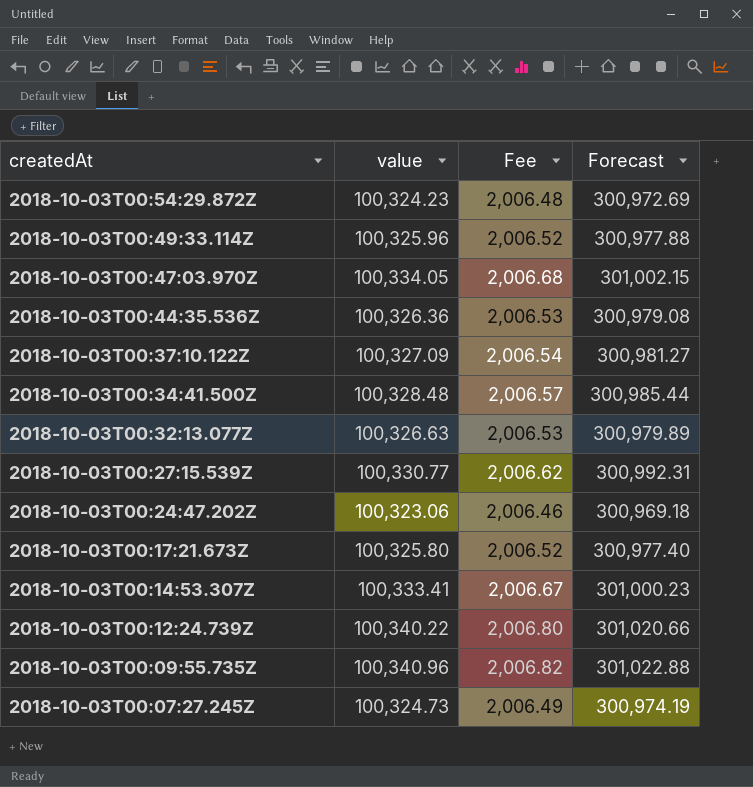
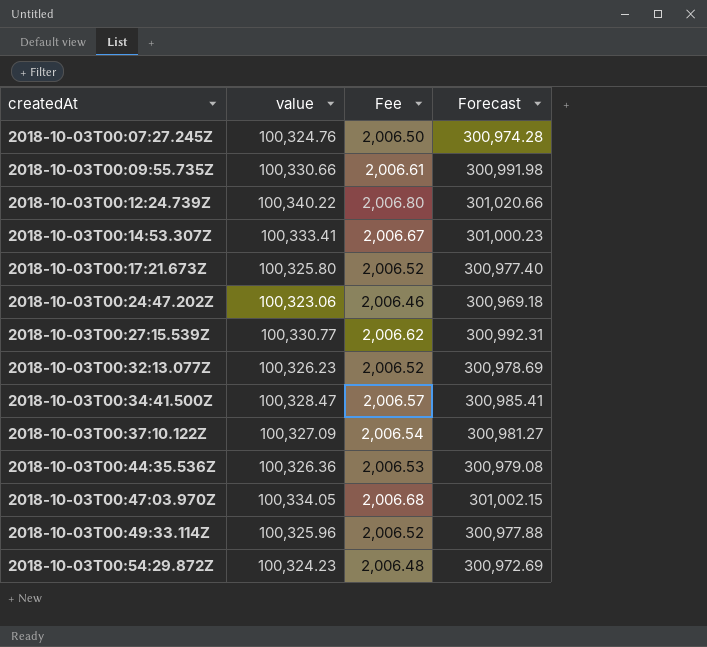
row order: createdAt descending -> createdAt ascending
2018-10-03T00:07:27.245Z | value: 100,324.73 -> 100,324.76
2018-10-03T00:07:27.245Z | Fee: 2,006.49 -> 2,006.50
2018-10-03T00:07:27.245Z | Forecast: 300,974.19 -> 300,974.28
2018-10-03T00:09:55.735Z | value: 100,340.96 -> 100,330.66
2018-10-03T00:09:55.735Z | Fee: 2,006.82 -> 2,006.61
2018-10-03T00:09:55.735Z | Forecast: 301,022.88 -> 300,991.98
2018-10-03T00:32:13.077Z | value: 100,326.63 -> 100,326.23
2018-10-03T00:32:13.077Z | Fee: 2,006.53 -> 2,006.52
2018-10-03T00:32:13.077Z | Forecast: 300,979.89 -> 300,978.69
2018-10-03T00:34:41.500Z | value: 100,328.48 -> 100,328.47
2018-10-03T00:34:41.500Z | Forecast: 300,985.44 -> 300,985.41

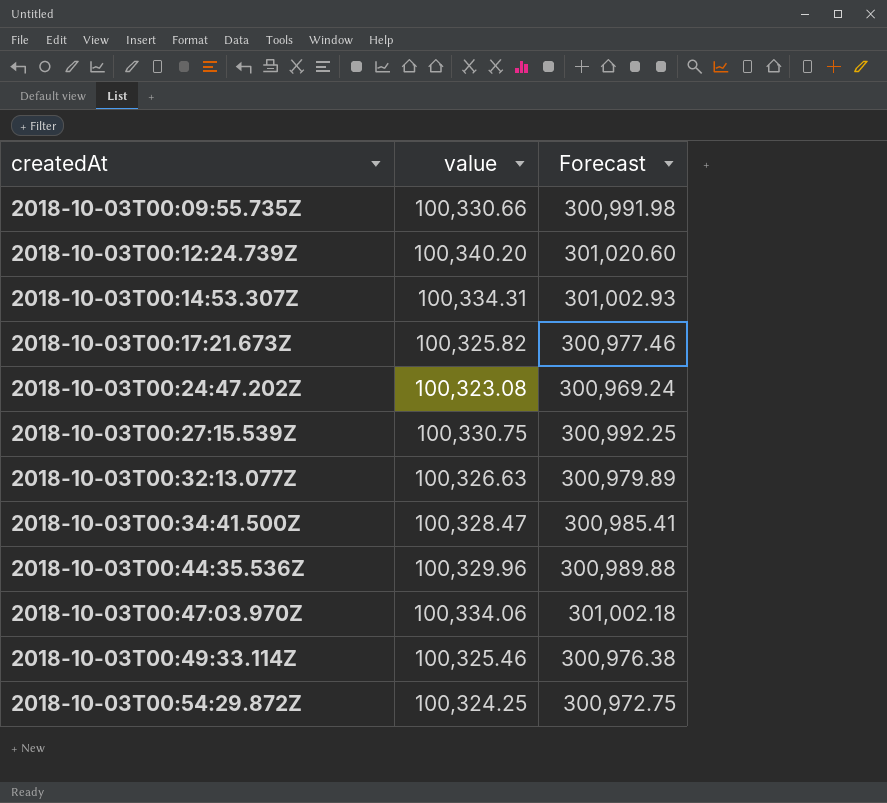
column Fee | formula: [value] * 0.02 -> none
row 2018-10-03T00:07:27.245Z: 100,324.76 | 2,006.50 | 300,974.28 -> none
row 2018-10-03T00:37:10.122Z: 100,327.09 | 2,006.54 | 300,981.27 -> none
2018-10-03T00:12:24.739Z | value: 100,340.22 -> 100,340.20
2018-10-03T00:12:24.739Z | Forecast: 301,020.66 -> 301,020.60
2018-10-03T00:14:53.307Z | value: 100,333.41 -> 100,334.31
2018-10-03T00:14:53.307Z | Forecast: 301,000.23 -> 301,002.93
2018-10-03T00:17:21.673Z | value: 100,325.80 -> 100,325.82
2018-10-03T00:17:21.673Z | Forecast: 300,977.40 -> 300,977.46
2018-10-03T00:24:47.202Z | value: 100,323.06 -> 100,323.08
2018-10-03T00:24:47.202Z | Forecast: 300,969.18 -> 300,969.24
2018-10-03T00:27:15.539Z | value: 100,330.77 -> 100,330.75
2018-10-03T00:27:15.539Z | Forecast: 300,992.31 -> 300,992.25
2018-10-03T00:32:13.077Z | value: 100,326.23 -> 100,326.63
2018-10-03T00:32:13.077Z | Forecast: 300,978.69 -> 300,979.89
2018-10-03T00:44:35.536Z | value: 100,326.36 -> 100,329.96
2018-10-03T00:44:35.536Z | Forecast: 300,979.08 -> 300,989.88
2018-10-03T00:47:03.970Z | value: 100,334.05 -> 100,334.06
2018-10-03T00:47:03.970Z | Forecast: 301,002.15 -> 301,002.18
2018-10-03T00:49:33.114Z | value: 100,325.96 -> 100,325.46
2018-10-03T00:49:33.114Z | Forecast: 300,977.88 -> 300,976.38
2018-10-03T00:54:29.872Z | value: 100,324.23 -> 100,324.25
2018-10-03T00:54:29.872Z | Forecast: 300,972.69 -> 300,972.75

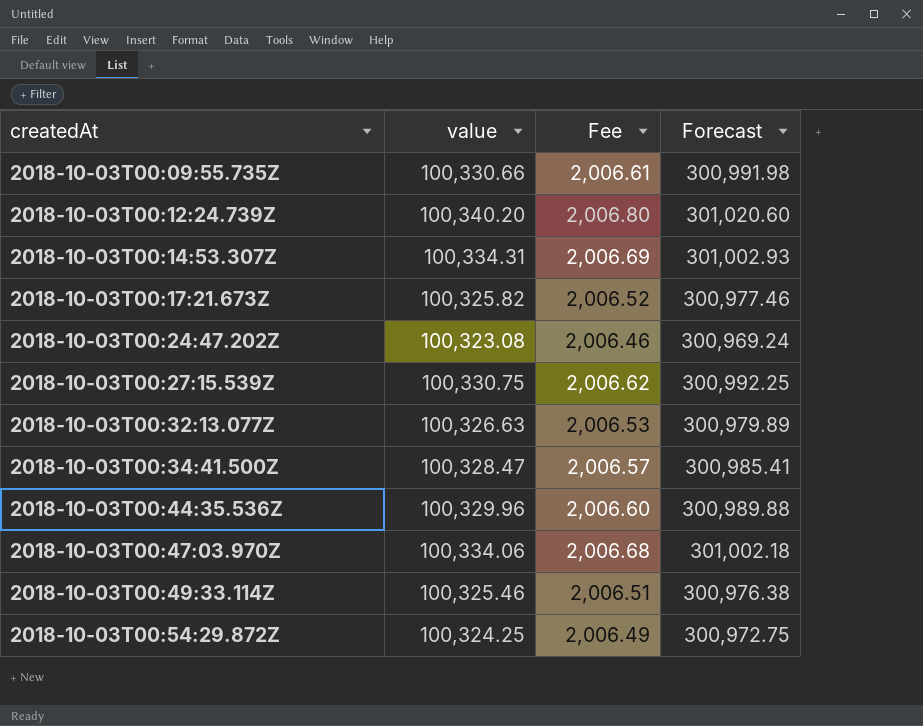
column Fee | formula: none -> [value] * 0.02

